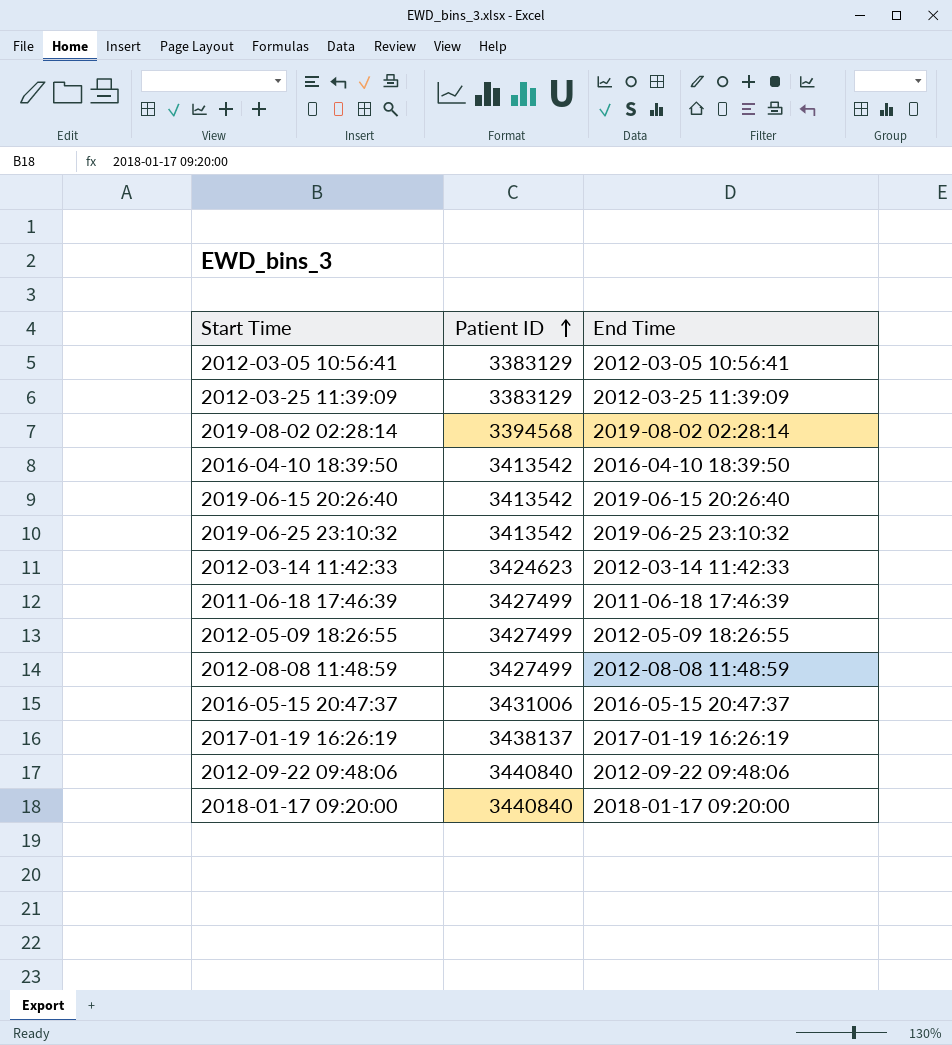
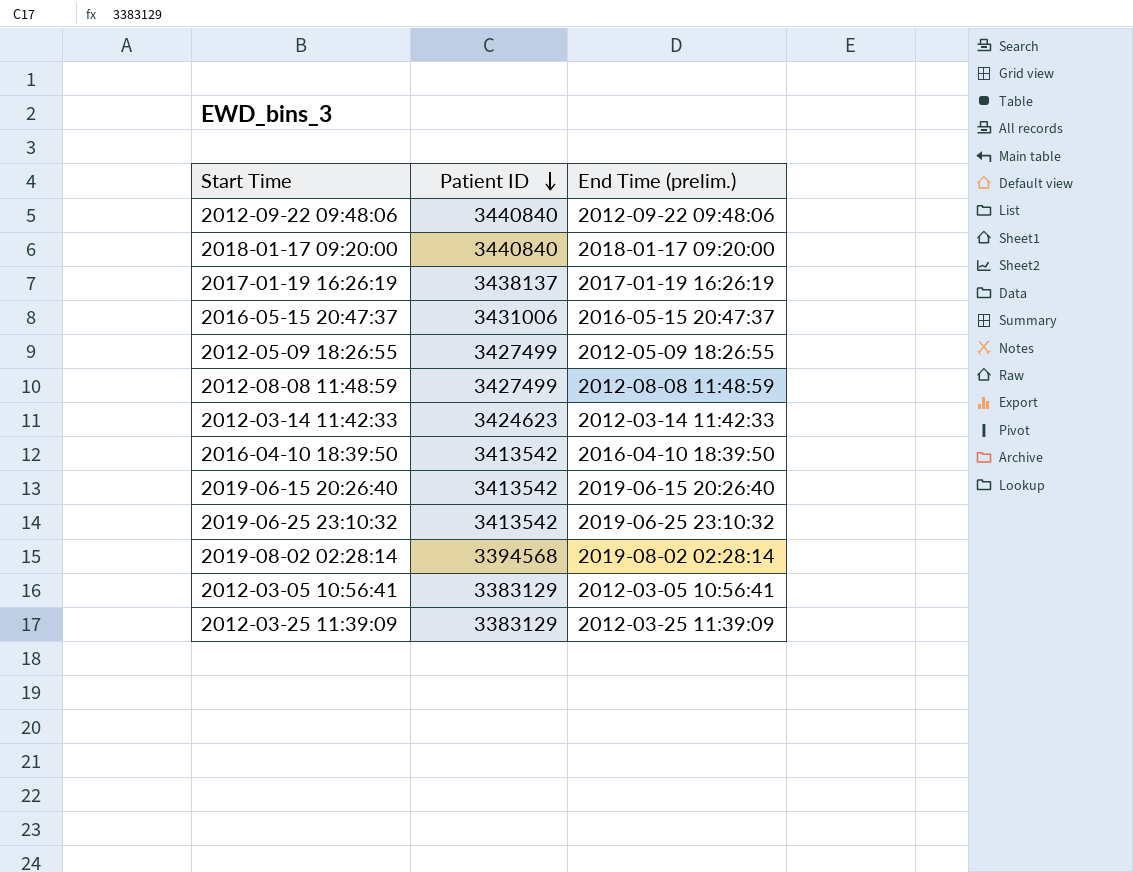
row order: Patient ID ascending -> Patient ID descending
column name: End Time -> End Time (prelim.)
row 2011-06-18 17:46:39: 3427499 | 2011-06-18 17:46:39 -> none

